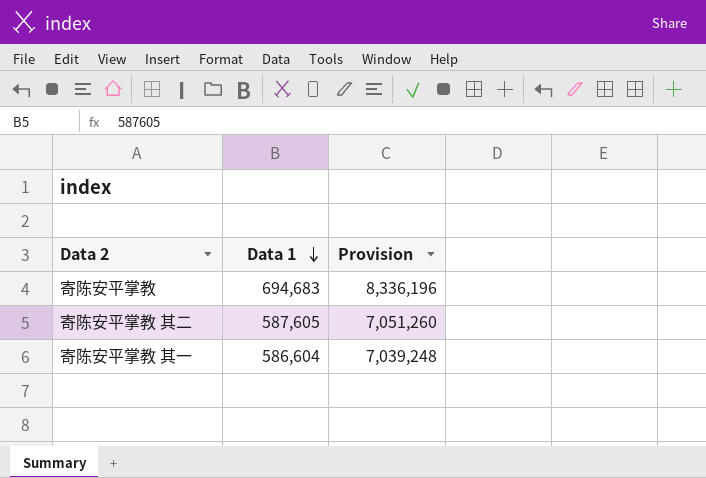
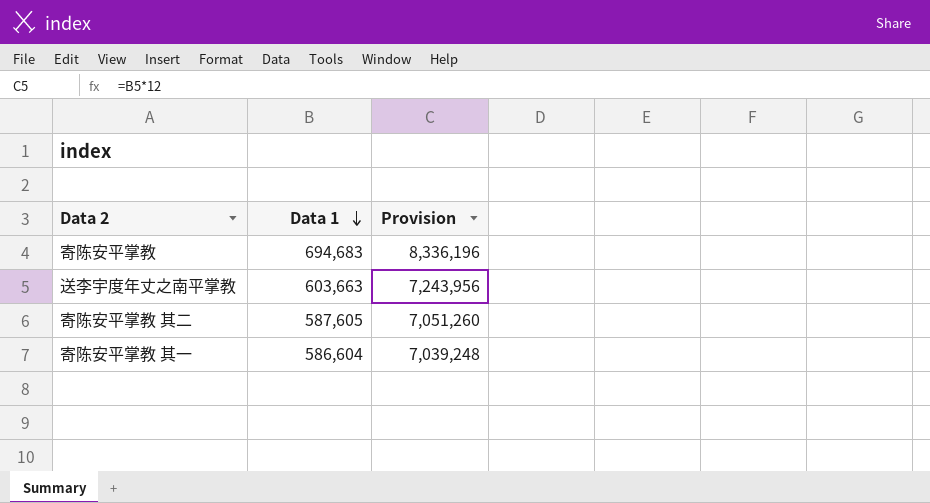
row 送李宇度年丈之南平掌教: none -> 603,663 | 7,243,956

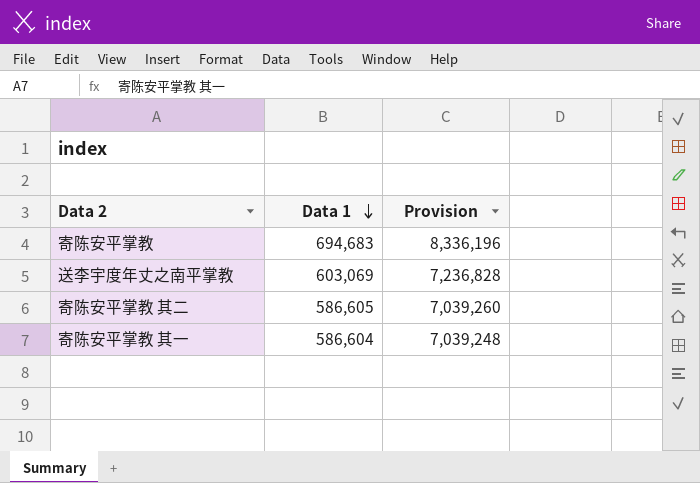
送李宇度年丈之南平掌教 | Data 1: 603,663 -> 603,069
送李宇度年丈之南平掌教 | Provision: 7,243,956 -> 7,236,828
寄陈安平掌教 其二 | Data 1: 587,605 -> 586,605
寄陈安平掌教 其二 | Provision: 7,051,260 -> 7,039,260

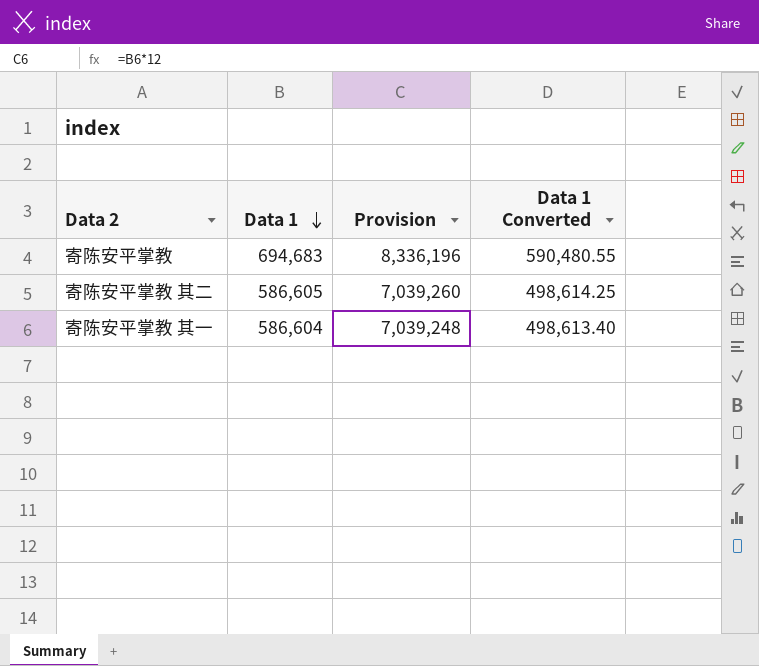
column Data 1 Converted | formula: none -> [Data 1] * 0.85
row 送李宇度年丈之南平掌教: 603,069 | 7,236,828 -> none

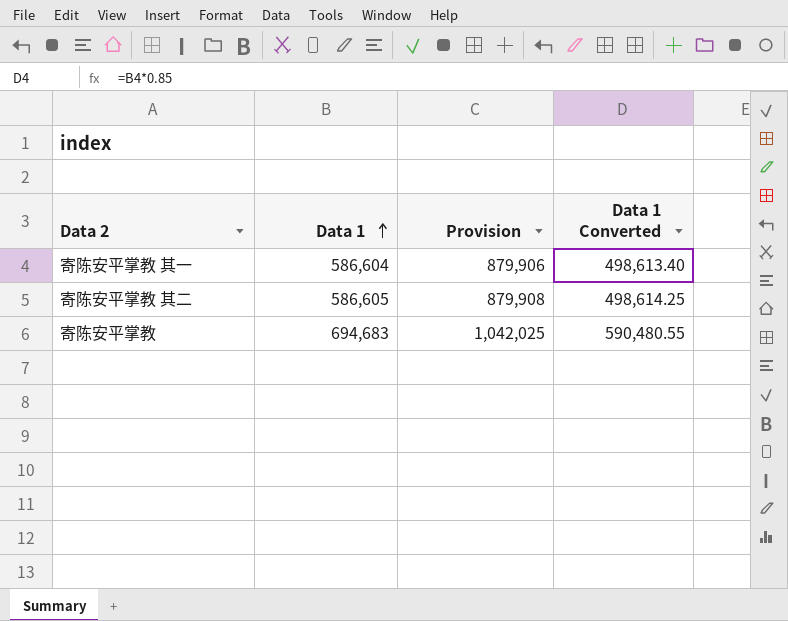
row order: Data 1 descending -> Data 1 ascending
column Provision | formula: [Data 1] * 12 -> [Data 1] * 1.5

